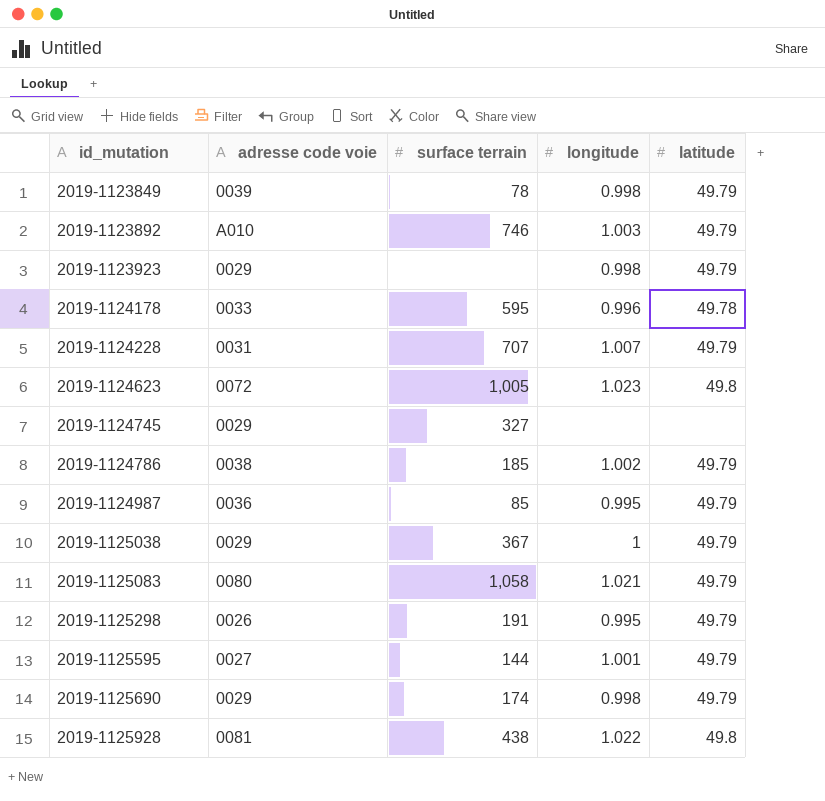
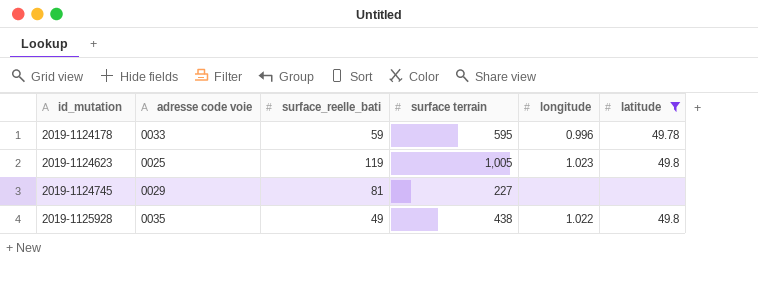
filter: none -> latitude != 49.79
column surface_reelle_bati | position: none -> 3
2019-1124623 | adresse code voie: 0072 -> 0025
2019-1124745 | surface terrain: 327 -> 227
2019-1125928 | adresse code voie: 0081 -> 0035

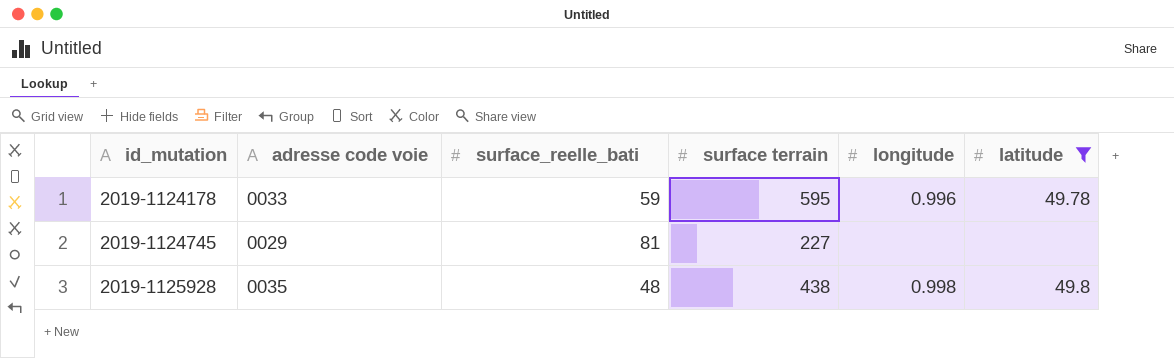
row 2019-1124623: 0025 | 119 | 1,005 | 1.023 | 49.8 -> none
2019-1125928 | surface_reelle_bati: 49 -> 48
2019-1125928 | longitude: 1.022 -> 0.998

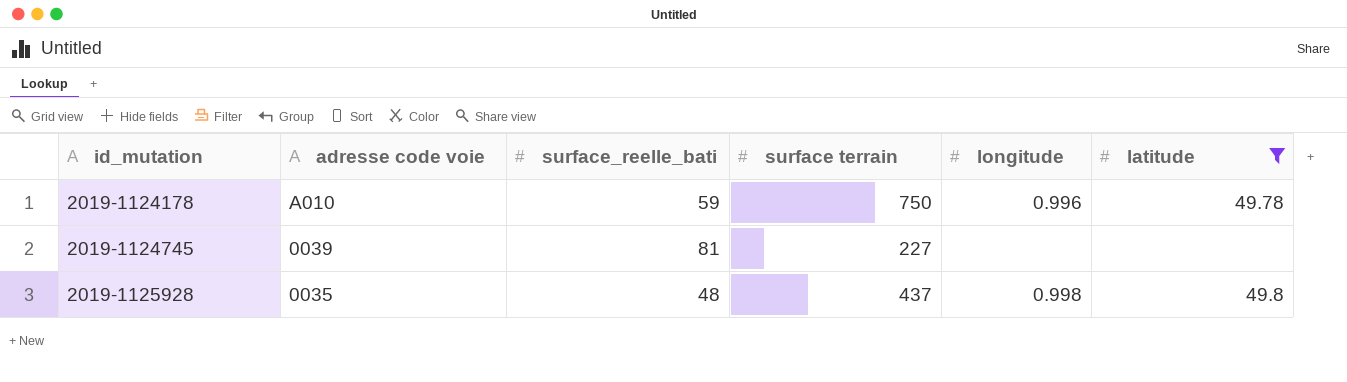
2019-1124178 | adresse code voie: 0033 -> A010
2019-1124178 | surface terrain: 595 -> 750
2019-1124745 | adresse code voie: 0029 -> 0039
2019-1125928 | surface terrain: 438 -> 437

